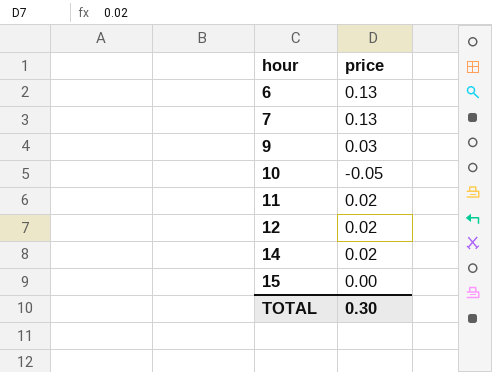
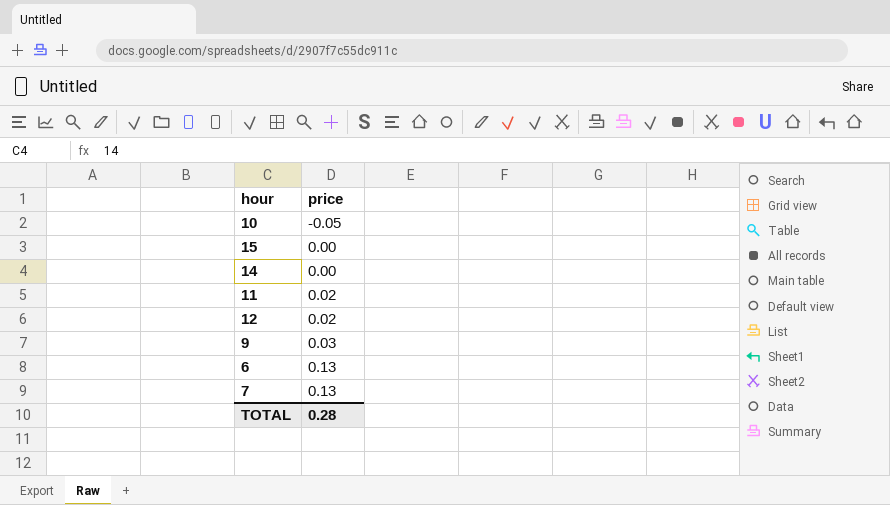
row order: hour ascending -> price ascending
14 | price: 0.02 -> 0.00
TOTAL | price: 0.30 -> 0.28

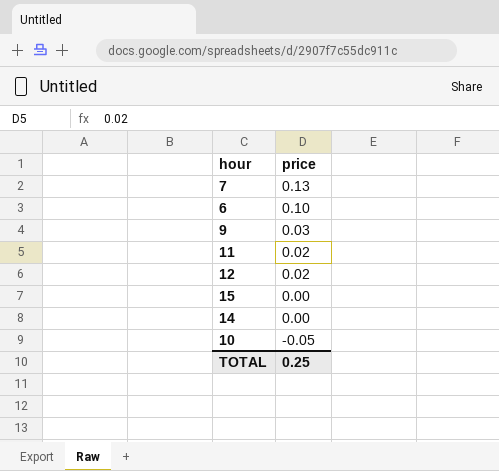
row order: price ascending -> price descending
6 | price: 0.13 -> 0.10
TOTAL | price: 0.28 -> 0.25

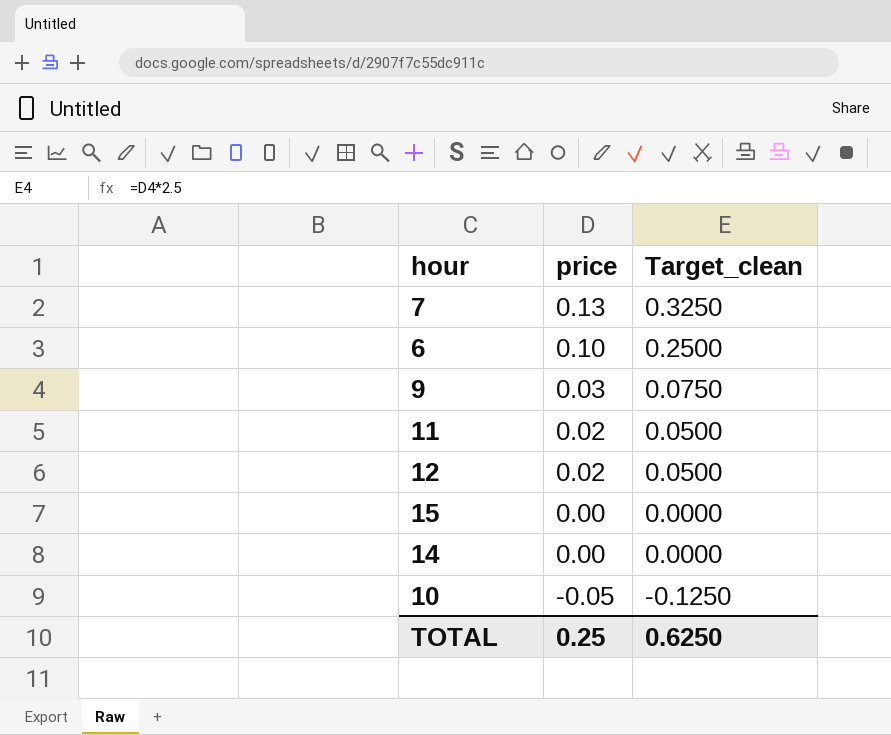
column Target_clean | formula: none -> [price] * 2.5

